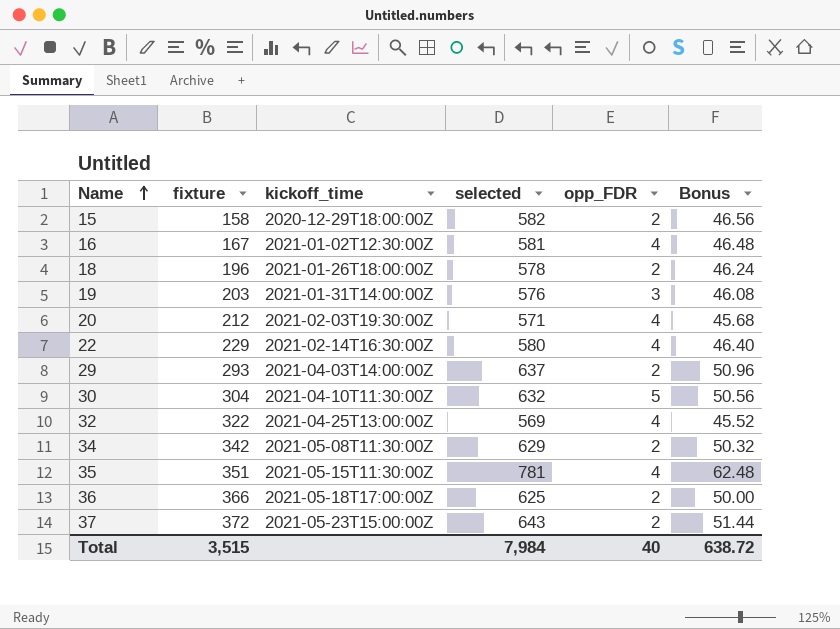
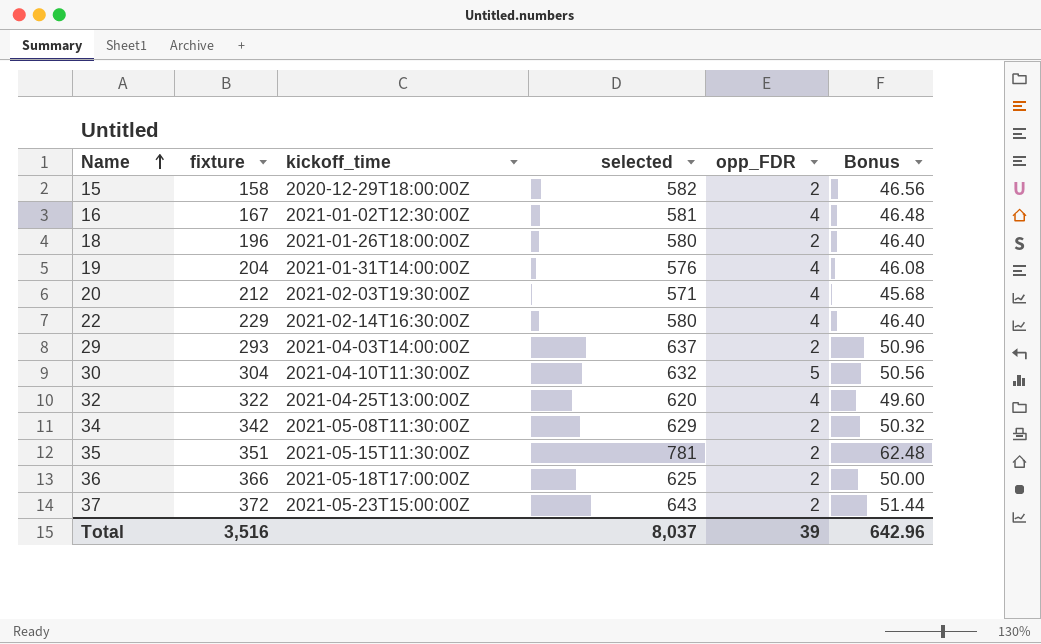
18 | selected: 578 -> 580
18 | Bonus: 46.24 -> 46.40
19 | fixture: 203 -> 204
19 | opp_FDR: 3 -> 4
32 | selected: 569 -> 620
32 | Bonus: 45.52 -> 49.60
35 | opp_FDR: 4 -> 2
Total | fixture: 3,515 -> 3,516
Total | selected: 7,984 -> 8,037
Total | opp_FDR: 40 -> 39
Total | Bonus: 638.72 -> 642.96

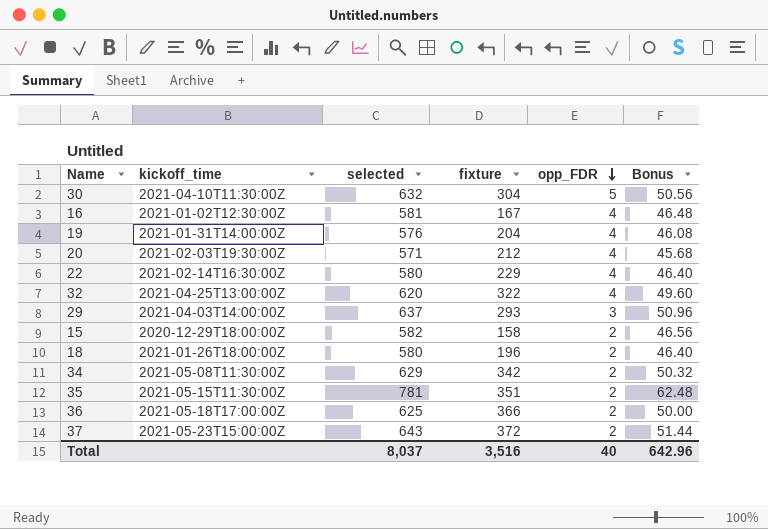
row order: Name ascending -> opp_FDR descending
column fixture | position: 2 -> 4
29 | opp_FDR: 2 -> 3
Total | opp_FDR: 39 -> 40

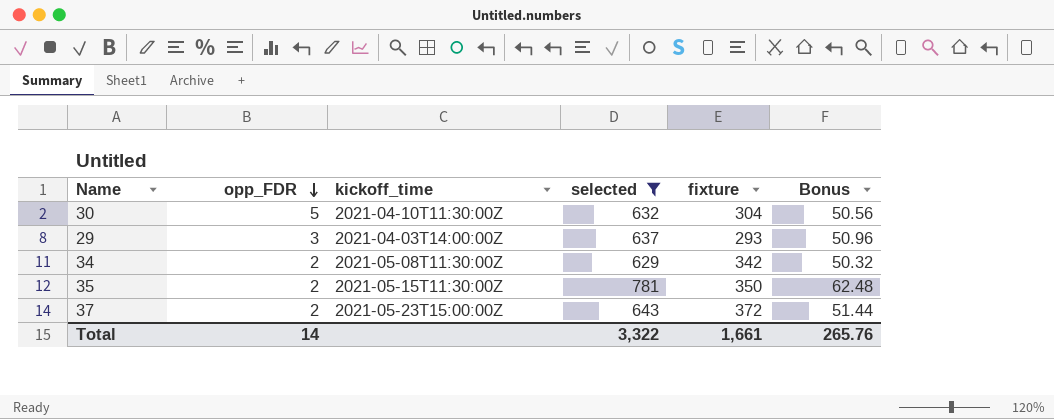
filter: none -> selected >= 629
column opp_FDR | position: 5 -> 2
35 | fixture: 351 -> 350
Total | opp_FDR: 40 -> 14
Total | selected: 8,037 -> 3,322
Total | fixture: 3,516 -> 1,661
Total | Bonus: 642.96 -> 265.76

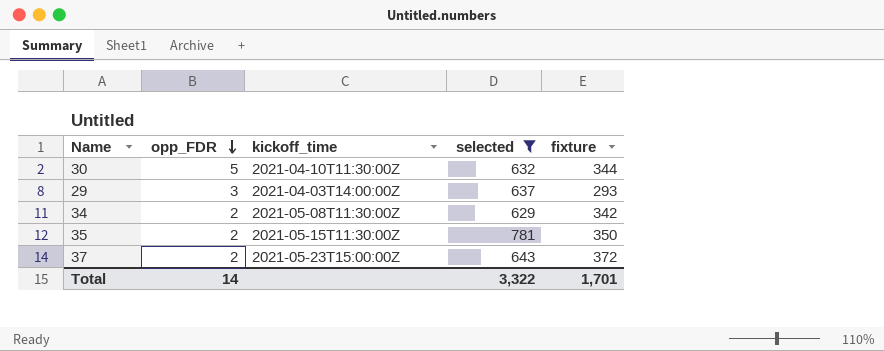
column Bonus | formula: [selected] * 0.08 -> none
30 | fixture: 304 -> 344
Total | fixture: 1,661 -> 1,701

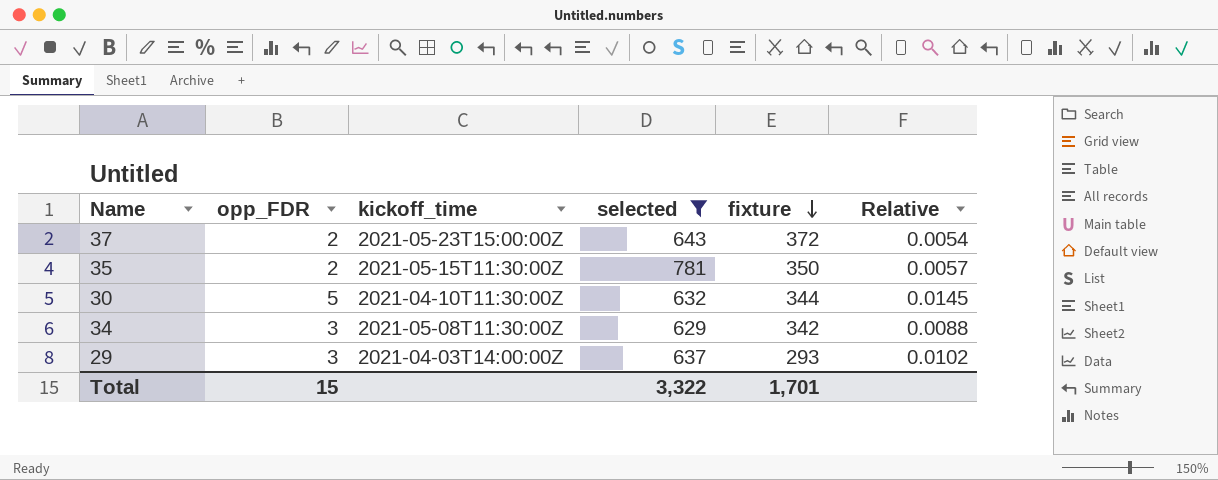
row order: opp_FDR descending -> fixture descending
column Relative | formula: none -> [opp_FDR] / [fixture]
34 | opp_FDR: 2 -> 3
Total | opp_FDR: 14 -> 15

